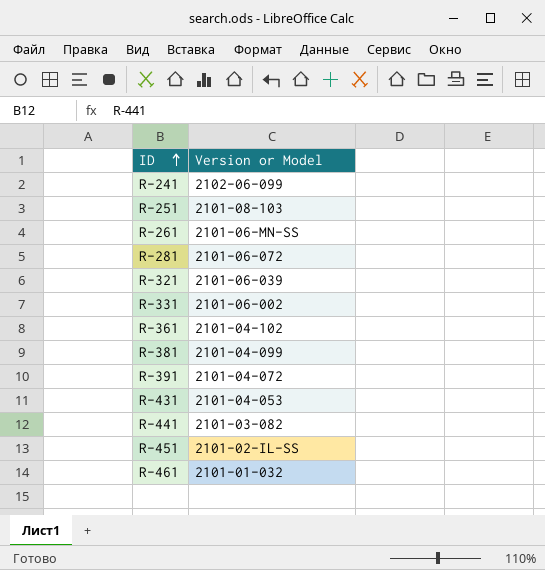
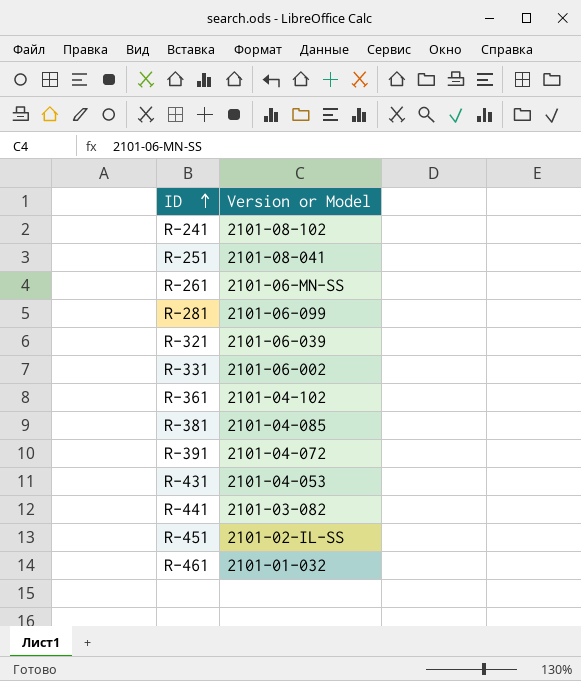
R-241 | Version or Model: 2102-06-099 -> 2101-08-102
R-251 | Version or Model: 2101-08-103 -> 2101-08-041
R-281 | Version or Model: 2101-06-072 -> 2101-06-099
R-381 | Version or Model: 2101-04-099 -> 2101-04-085

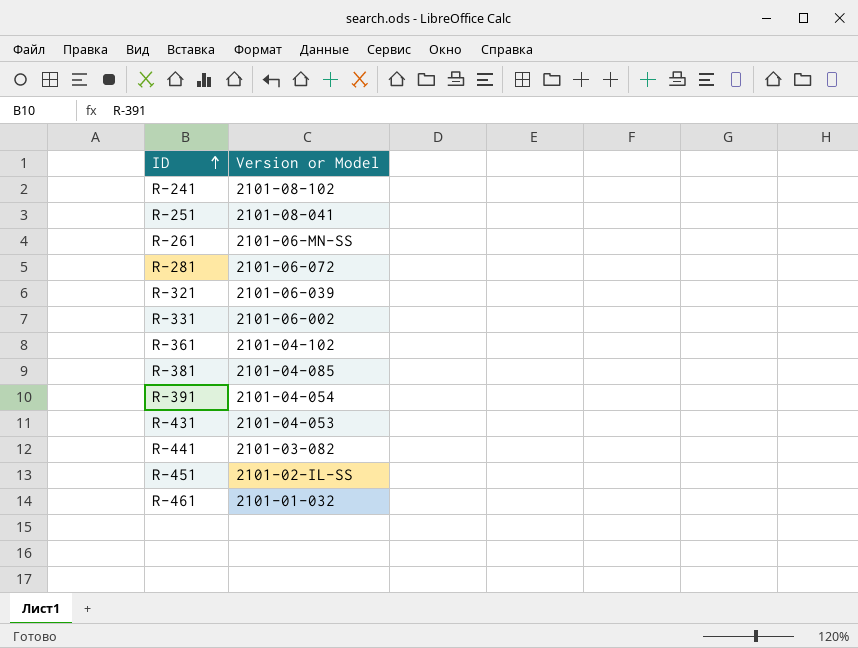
R-281 | Version or Model: 2101-06-099 -> 2101-06-072
R-391 | Version or Model: 2101-04-072 -> 2101-04-054

